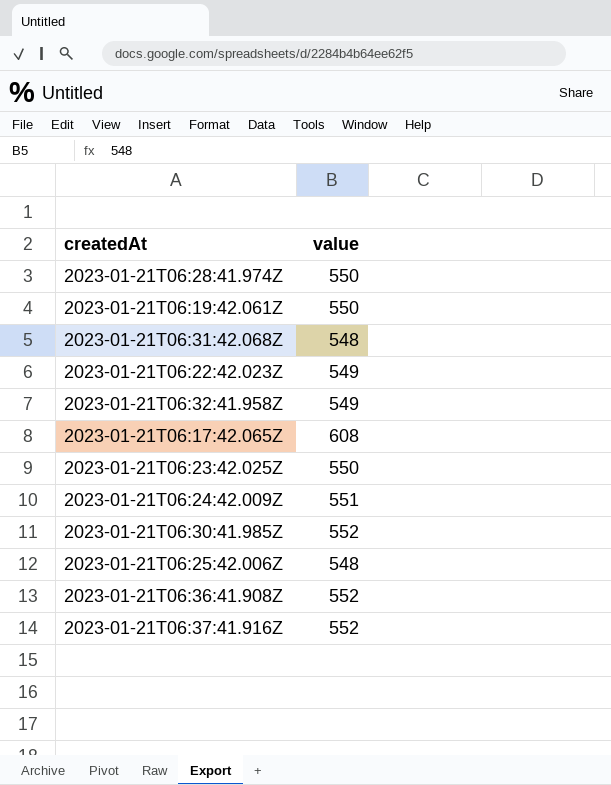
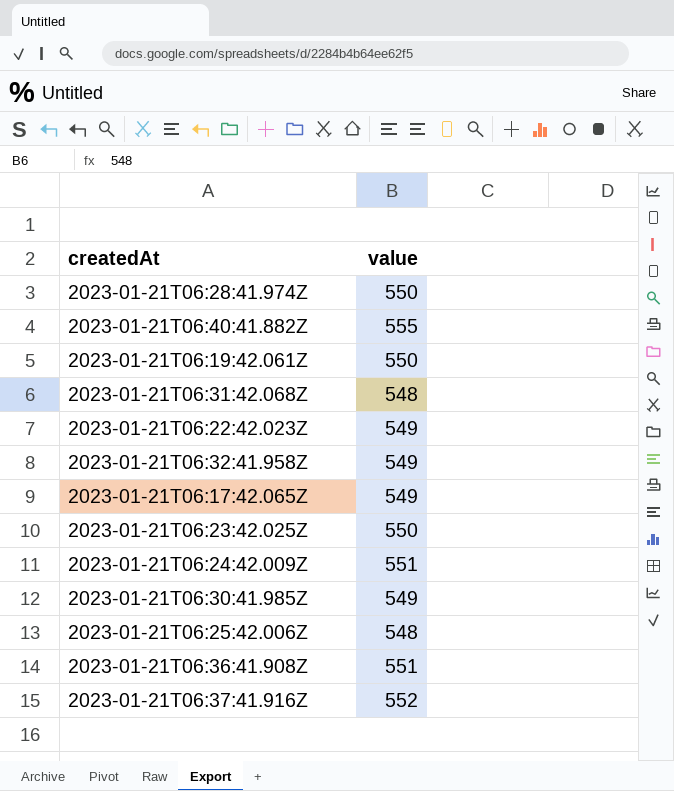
row 2023-01-21T06:40:41.882Z: none -> 555
2023-01-21T06:17:42.065Z | value: 608 -> 549
2023-01-21T06:30:41.985Z | value: 552 -> 549
2023-01-21T06:36:41.908Z | value: 552 -> 551

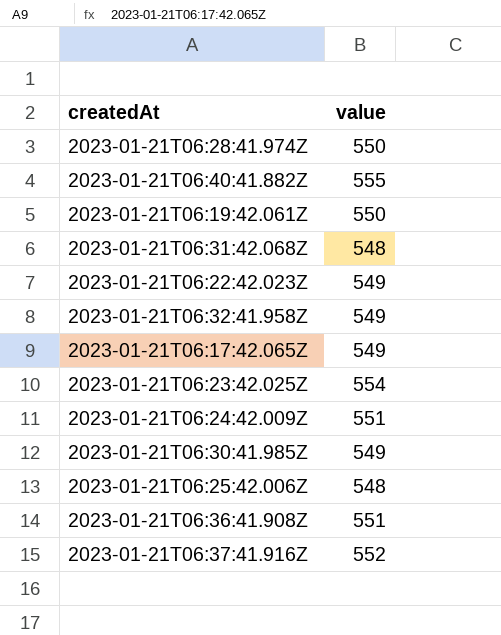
2023-01-21T06:23:42.025Z | value: 550 -> 554

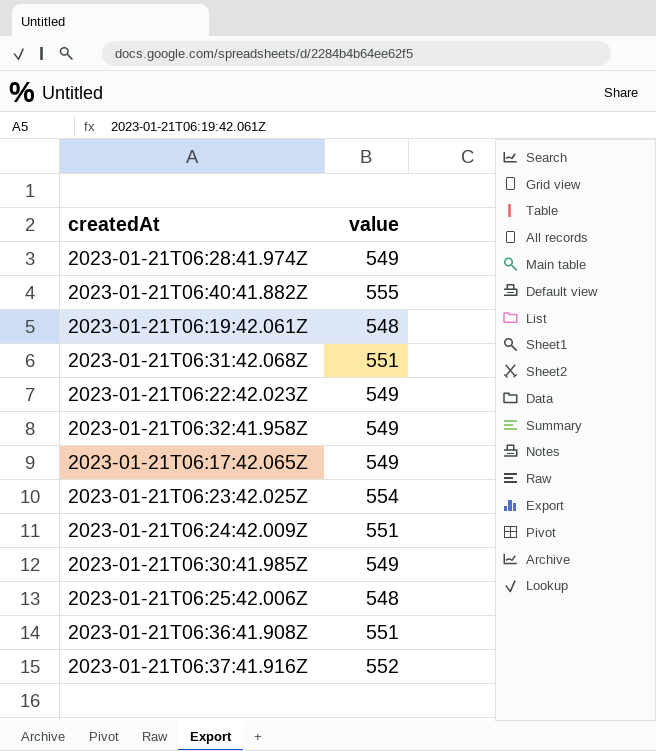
2023-01-21T06:28:41.974Z | value: 550 -> 549
2023-01-21T06:19:42.061Z | value: 550 -> 548
2023-01-21T06:31:42.068Z | value: 548 -> 551

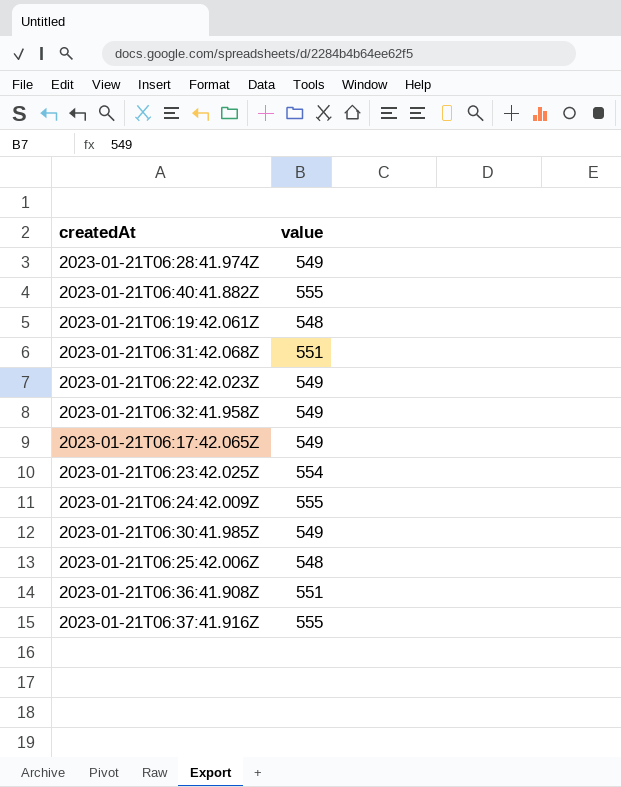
2023-01-21T06:24:42.009Z | value: 551 -> 555
2023-01-21T06:37:41.916Z | value: 552 -> 555

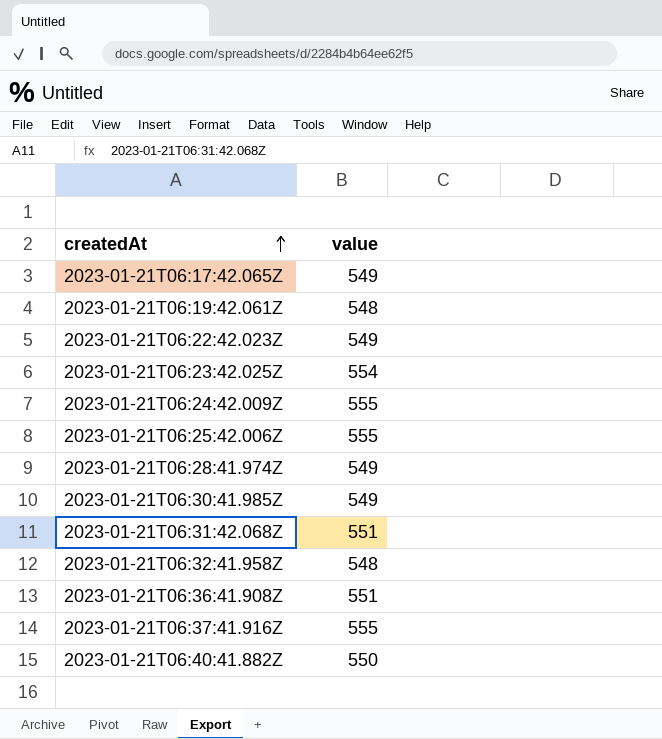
row order: none -> createdAt ascending
2023-01-21T06:25:42.006Z | value: 548 -> 555
2023-01-21T06:32:41.958Z | value: 549 -> 548
2023-01-21T06:40:41.882Z | value: 555 -> 550

